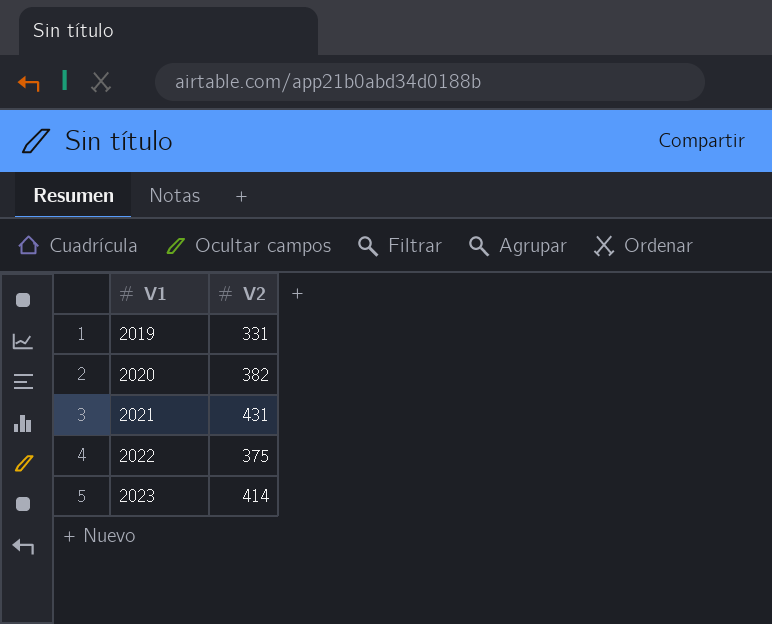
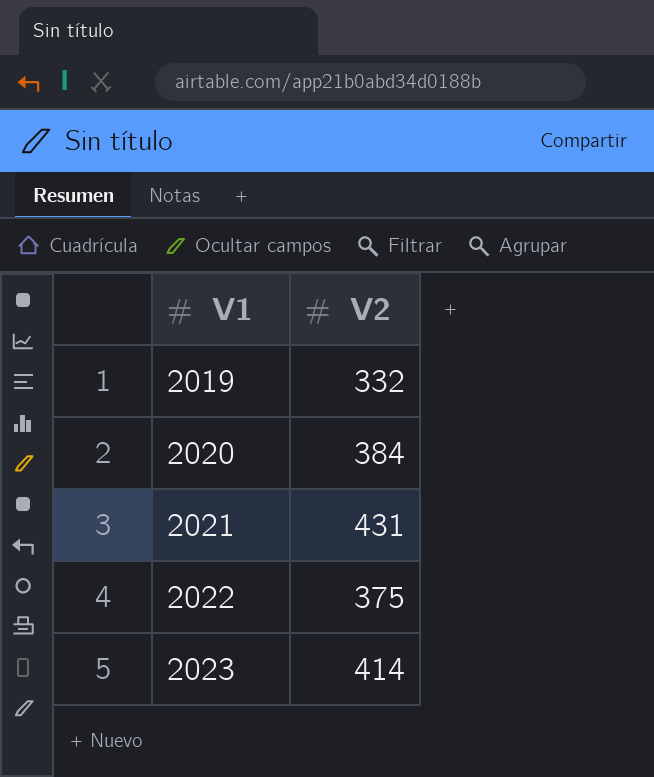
2019 | V2: 331 -> 332
2020 | V2: 382 -> 384

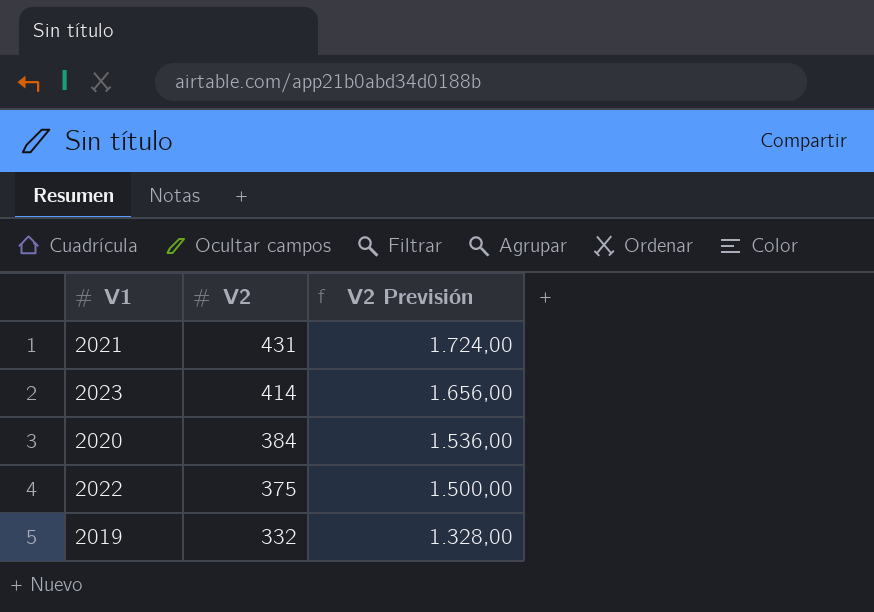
row order: V1 ascending -> V2 descending
column V2 Previsión | formula: none -> [V2] * 4

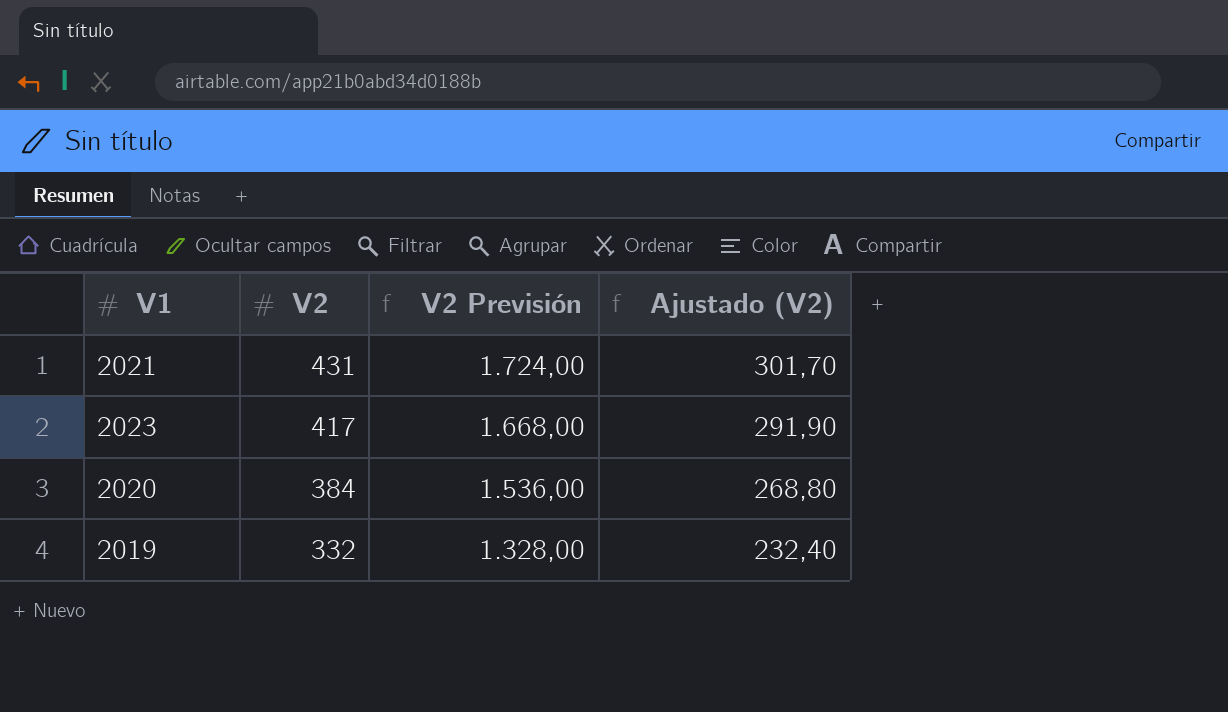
column Ajustado (V2) | formula: none -> [V2] * 0,7
row 2022: 375 | 1.500,00 -> none
2023 | V2: 414 -> 417
2023 | V2 Previsión: 1.656,00 -> 1.668,00

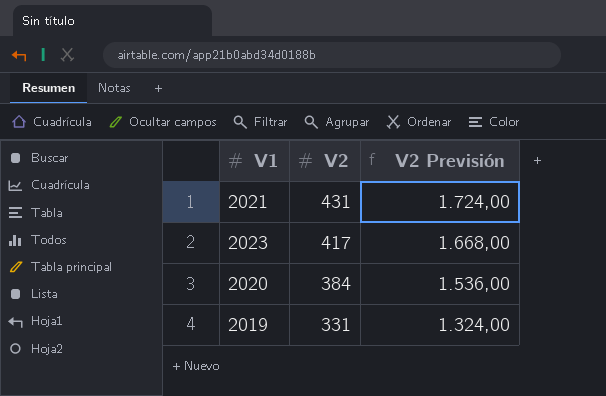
column Ajustado (V2) | formula: [V2] * 0,7 -> none
2019 | V2: 332 -> 331
2019 | V2 Previsión: 1.328,00 -> 1.324,00

